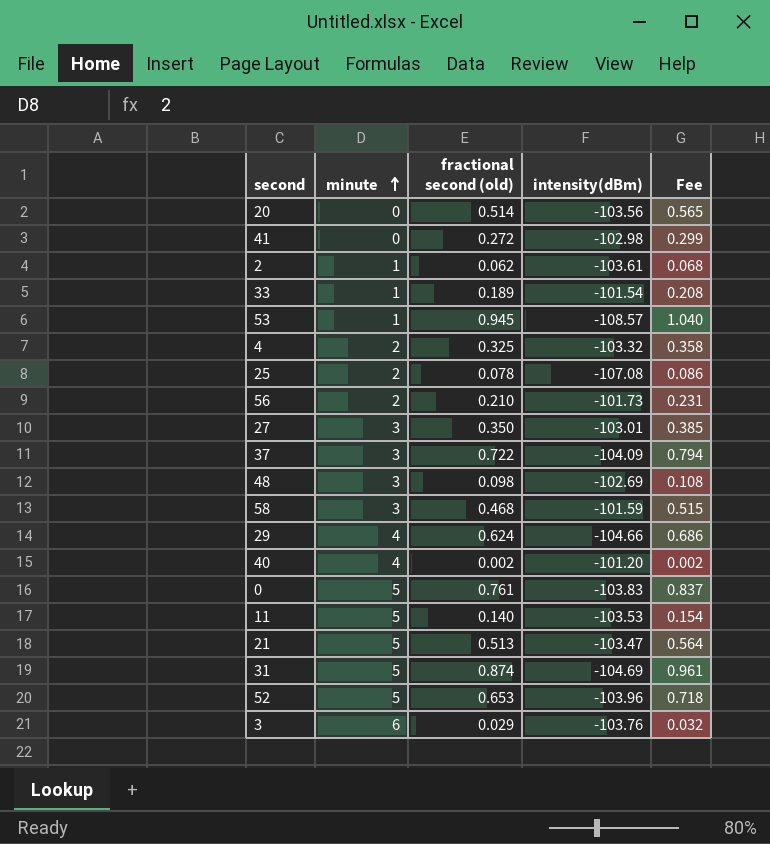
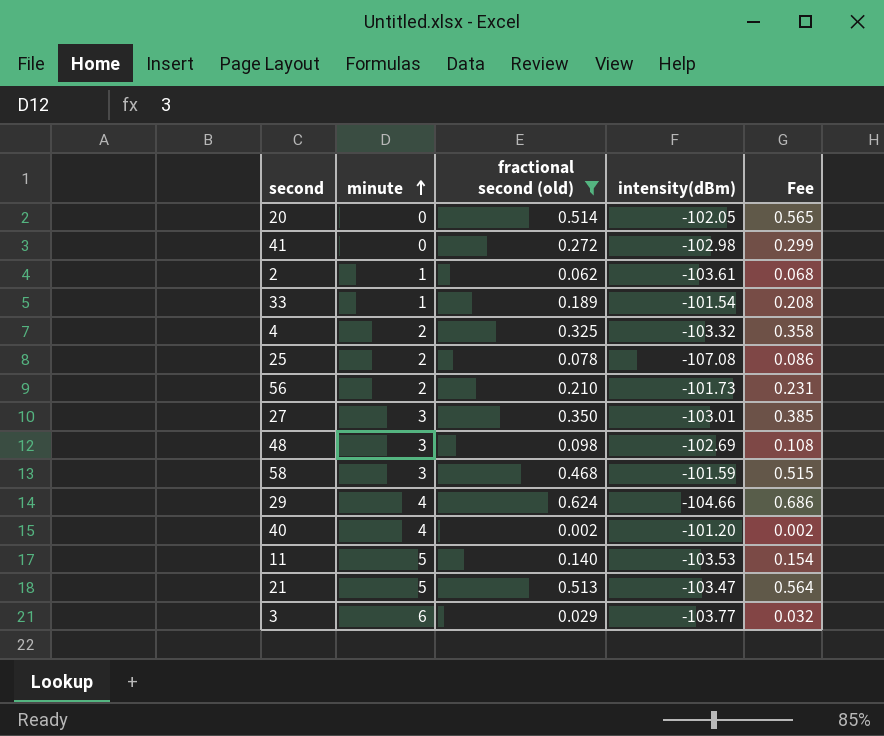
filter: none -> fractional second (old) <= 0.624
20 | intensity(dBm): -103.56 -> -102.05
3 | intensity(dBm): -103.76 -> -103.77

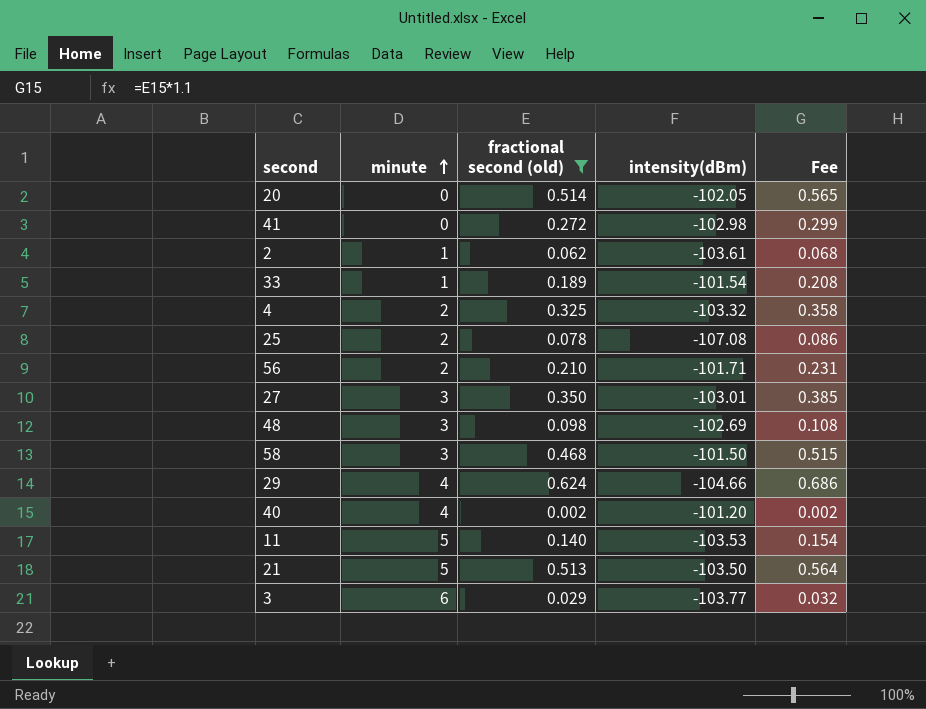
56 | intensity(dBm): -101.73 -> -101.71
58 | intensity(dBm): -101.59 -> -101.50
21 | intensity(dBm): -103.47 -> -103.50

